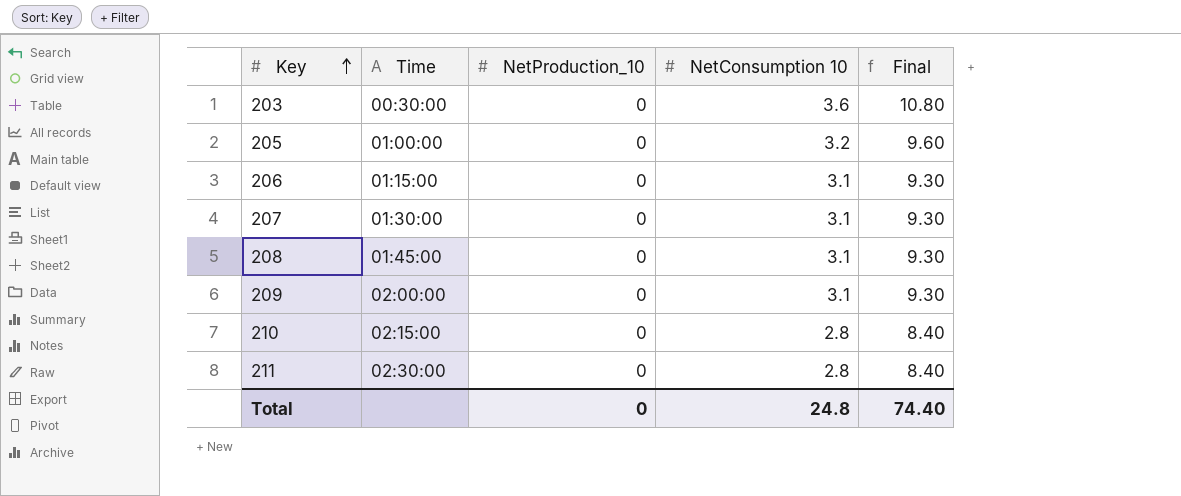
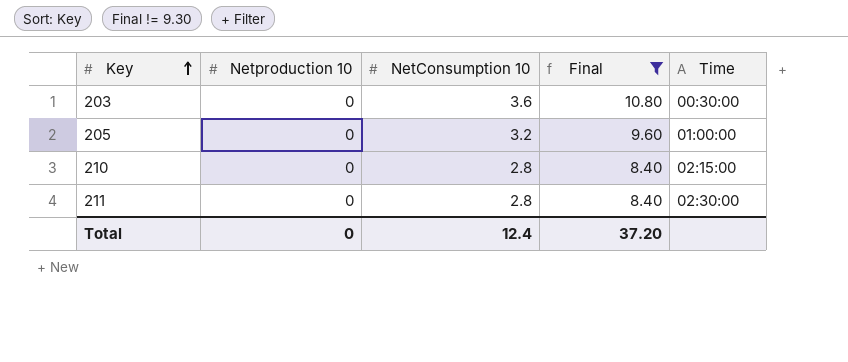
filter: none -> Final != 9.30
column name: NetProduction_10 -> Netproduction 10
column Time | position: 2 -> 5
Total | NetConsumption 10: 24.8 -> 12.4
Total | Final: 74.40 -> 37.20

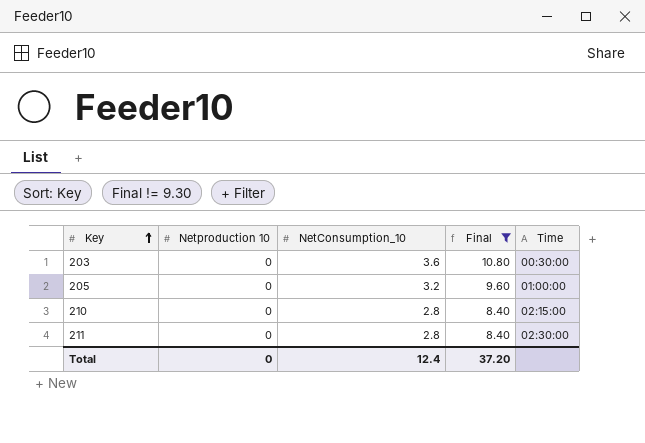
column name: NetConsumption 10 -> NetConsumption_10

